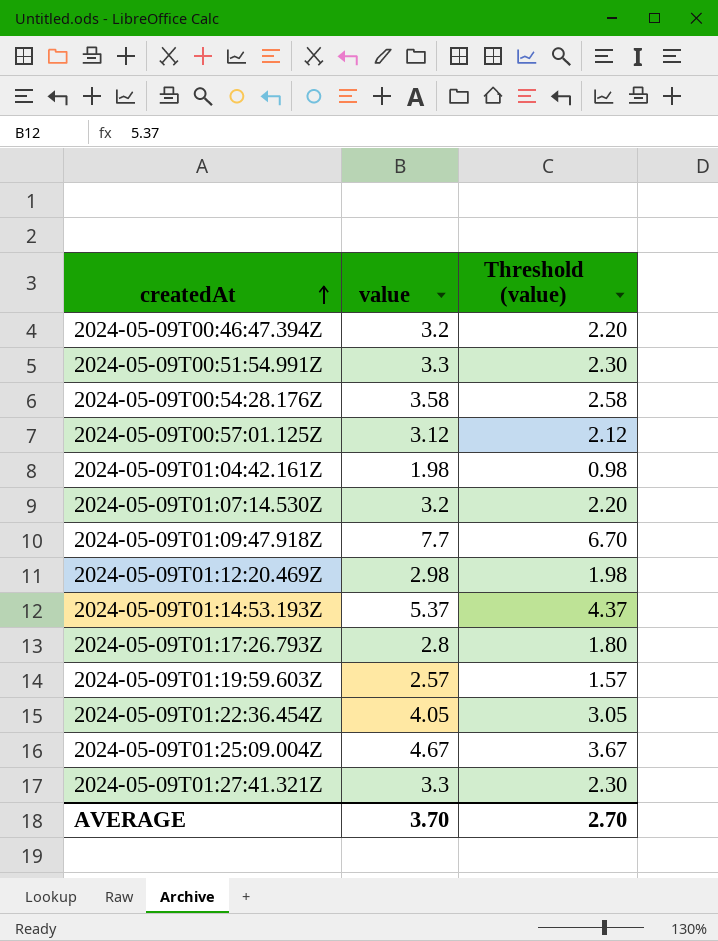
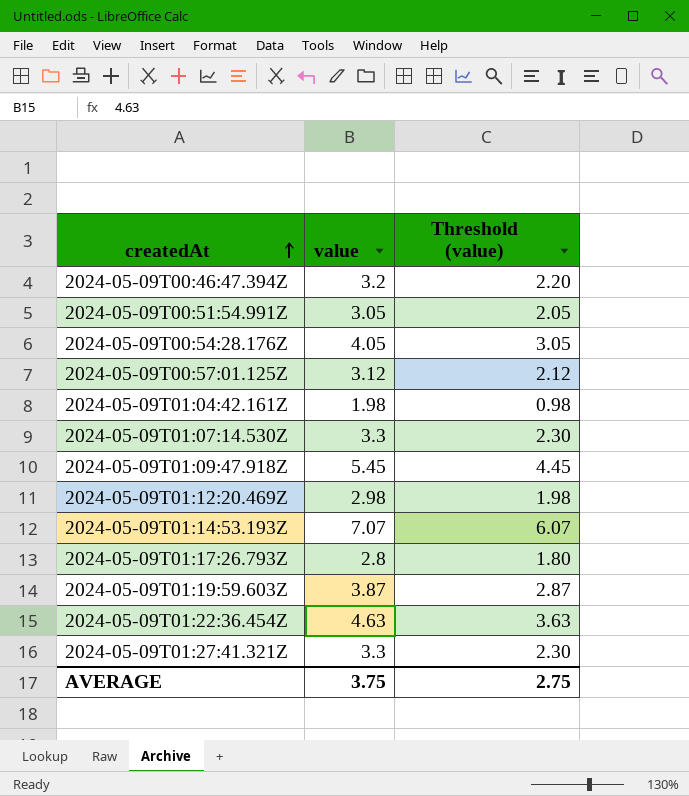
row 2024-05-09T01:25:09.004Z: 4.67 | 3.67 -> none
2024-05-09T00:51:54.991Z | value: 3.3 -> 3.05
2024-05-09T00:51:54.991Z | Threshold (value): 2.30 -> 2.05
2024-05-09T00:54:28.176Z | value: 3.58 -> 4.05
2024-05-09T00:54:28.176Z | Threshold (value): 2.58 -> 3.05
2024-05-09T01:07:14.530Z | value: 3.2 -> 3.3
2024-05-09T01:07:14.530Z | Threshold (value): 2.20 -> 2.30
2024-05-09T01:09:47.918Z | value: 7.7 -> 5.45
2024-05-09T01:09:47.918Z | Threshold (value): 6.70 -> 4.45
2024-05-09T01:14:53.193Z | value: 5.37 -> 7.07
2024-05-09T01:14:53.193Z | Threshold (value): 4.37 -> 6.07
2024-05-09T01:19:59.603Z | value: 2.57 -> 3.87
2024-05-09T01:19:59.603Z | Threshold (value): 1.57 -> 2.87
2024-05-09T01:22:36.454Z | value: 4.05 -> 4.63
2024-05-09T01:22:36.454Z | Threshold (value): 3.05 -> 3.63
AVERAGE | value: 3.70 -> 3.75
AVERAGE | Threshold (value): 2.70 -> 2.75

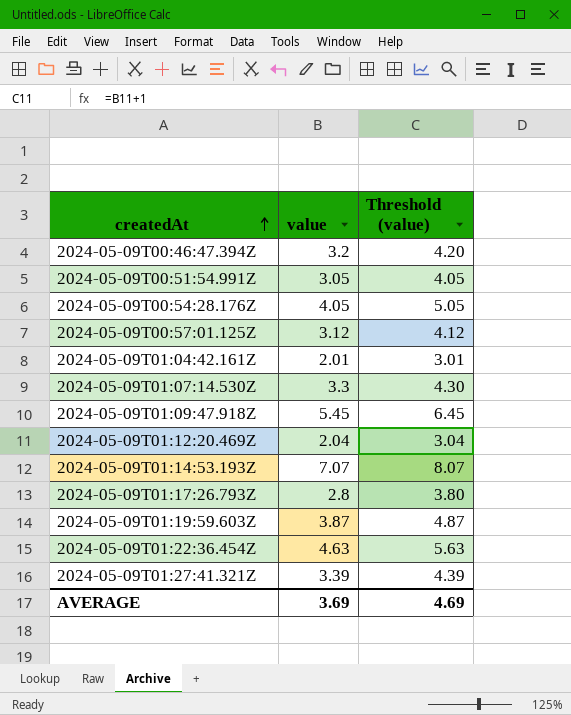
column Threshold (value) | formula: [value] - 1 -> [value] + 1
2024-05-09T01:04:42.161Z | value: 1.98 -> 2.01
2024-05-09T01:12:20.469Z | value: 2.98 -> 2.04
2024-05-09T01:27:41.321Z | value: 3.3 -> 3.39
AVERAGE | value: 3.75 -> 3.69
AVERAGE | Threshold (value): 2.75 -> 4.69

